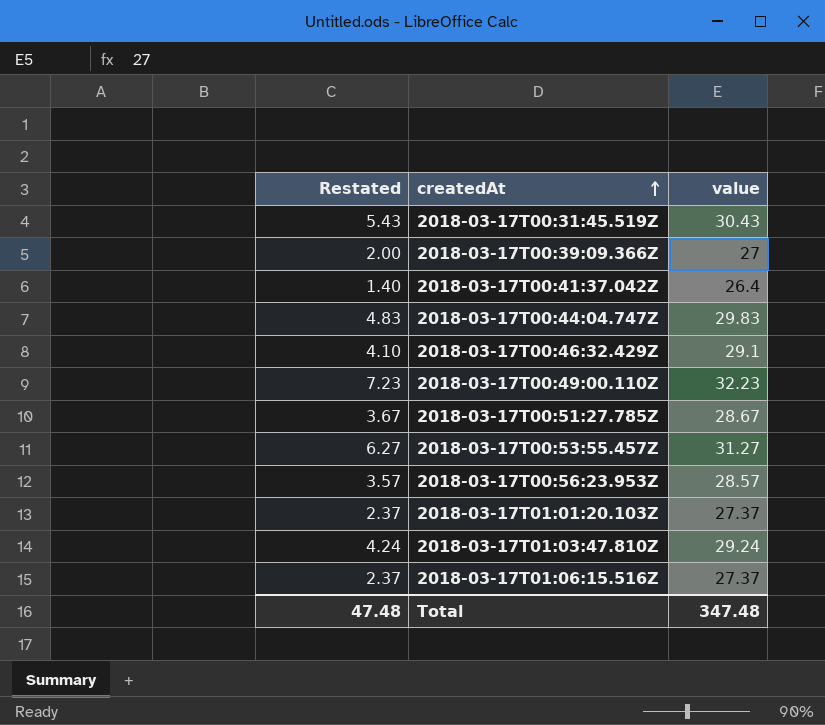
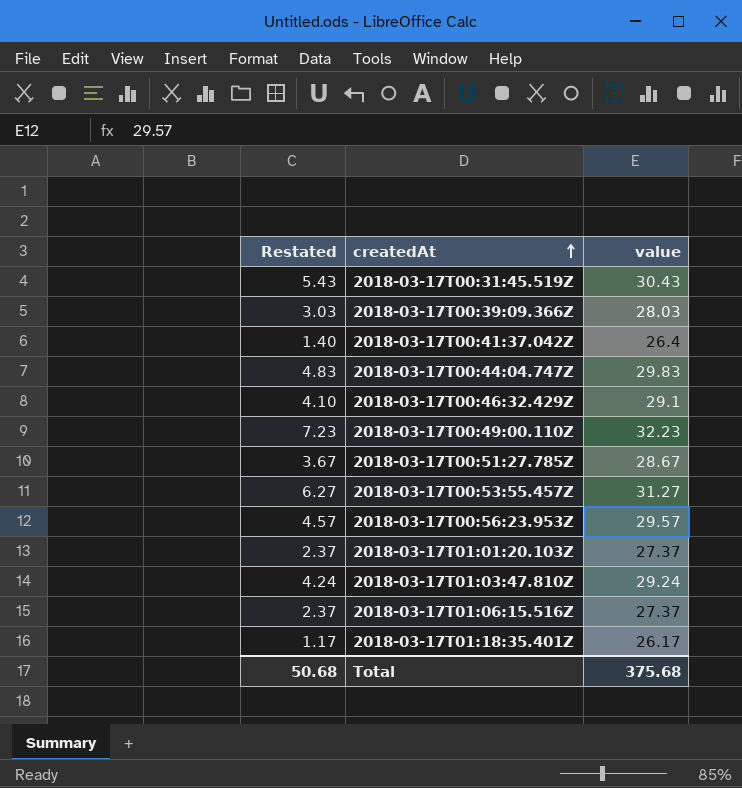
2018-03-17T00:39:09.366Z | Restated: 2.00 -> 3.03
2018-03-17T00:39:09.366Z | value: 27 -> 28.03
2018-03-17T00:56:23.953Z | Restated: 3.57 -> 4.57
2018-03-17T00:56:23.953Z | value: 28.57 -> 29.57
row 2018-03-17T01:18:35.401Z: none -> 1.17 | 26.17
Total | Restated: 47.48 -> 50.68
Total | value: 347.48 -> 375.68

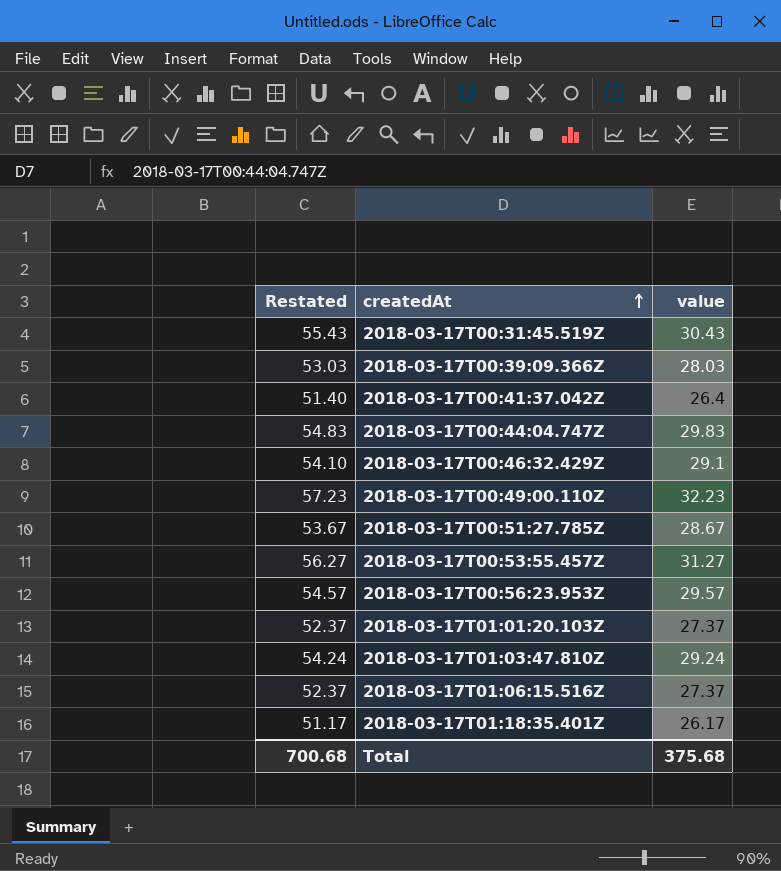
column Restated | formula: [value] - 25 -> [value] + 25
Total | Restated: 50.68 -> 700.68

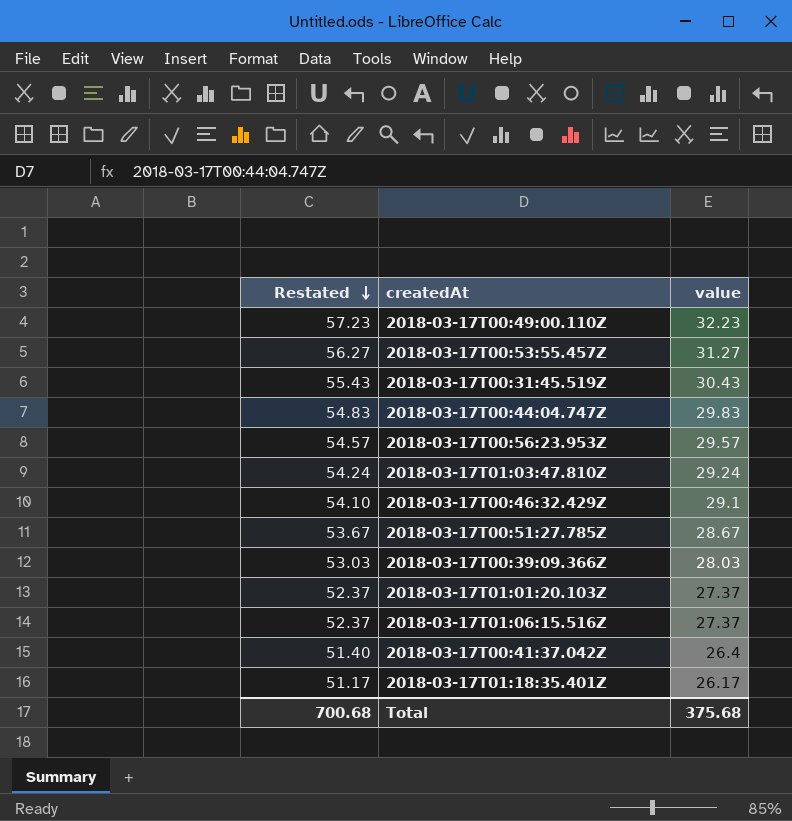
row order: createdAt ascending -> Restated descending

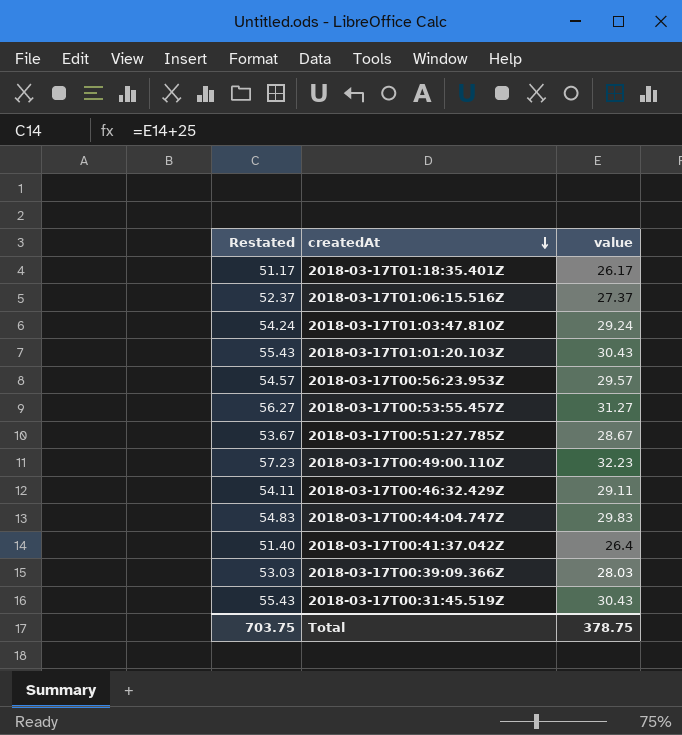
row order: Restated descending -> createdAt descending
2018-03-17T01:01:20.103Z | Restated: 52.37 -> 55.43
2018-03-17T01:01:20.103Z | value: 27.37 -> 30.43
2018-03-17T00:46:32.429Z | Restated: 54.10 -> 54.11
2018-03-17T00:46:32.429Z | value: 29.1 -> 29.11
Total | Restated: 700.68 -> 703.75
Total | value: 375.68 -> 378.75

